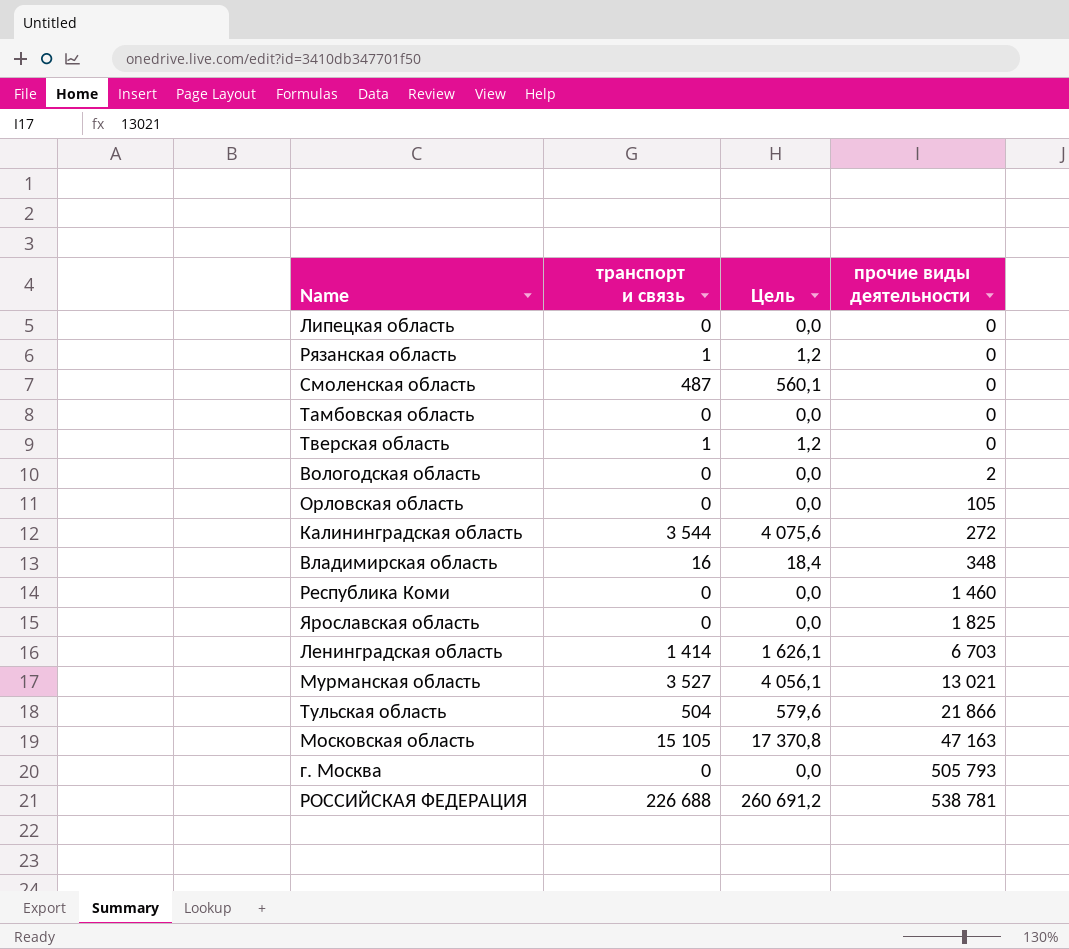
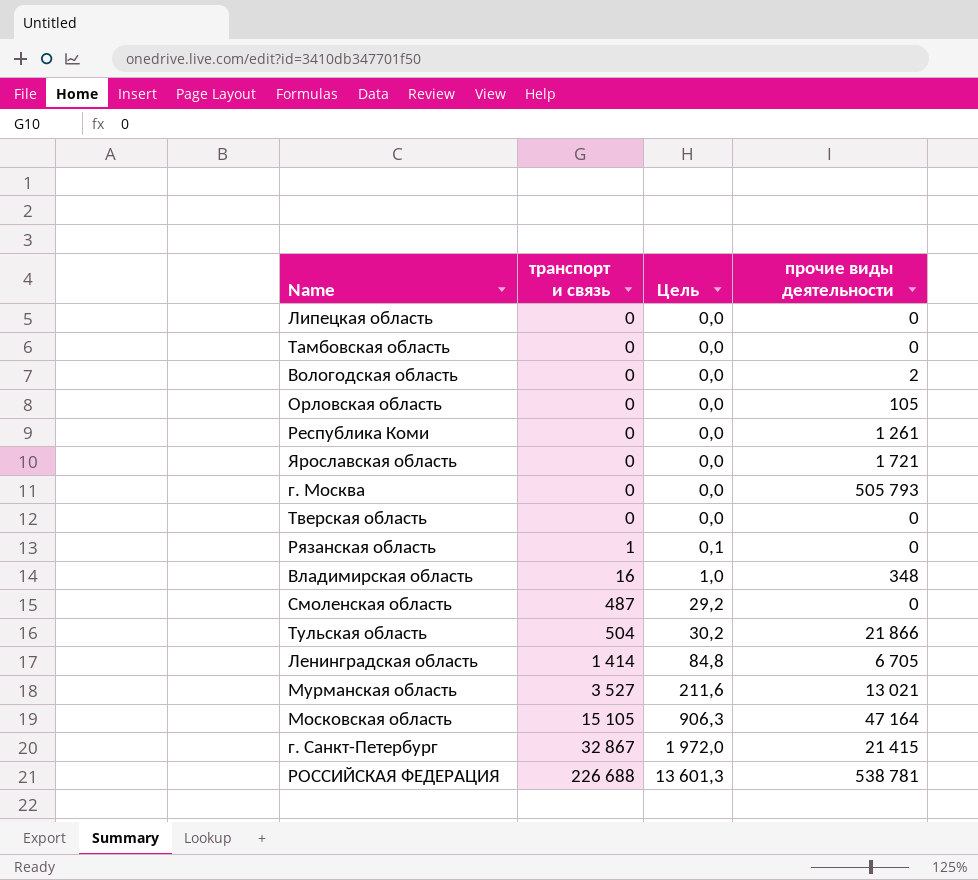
row order: прочие виды деятельности ascending -> транспорт и связь ascending
column Цель | formula: [транспорт и связь] * 1,15 -> [транспорт и связь] * 0,06
row Калининградская область: 3 544 | 4 075,6 | 272 -> none
Республика Коми | прочие виды деятельности: 1 460 -> 1 261
Ярославская область | прочие виды деятельности: 1 825 -> 1 721
Тверская область | транспорт и связь: 1 -> 0
Ленинградская область | прочие виды деятельности: 6 703 -> 6 705
Московская область | прочие виды деятельности: 47 163 -> 47 164
row г. Санкт-Петербург: none -> 32 867 | 1 972,0 | 21 415

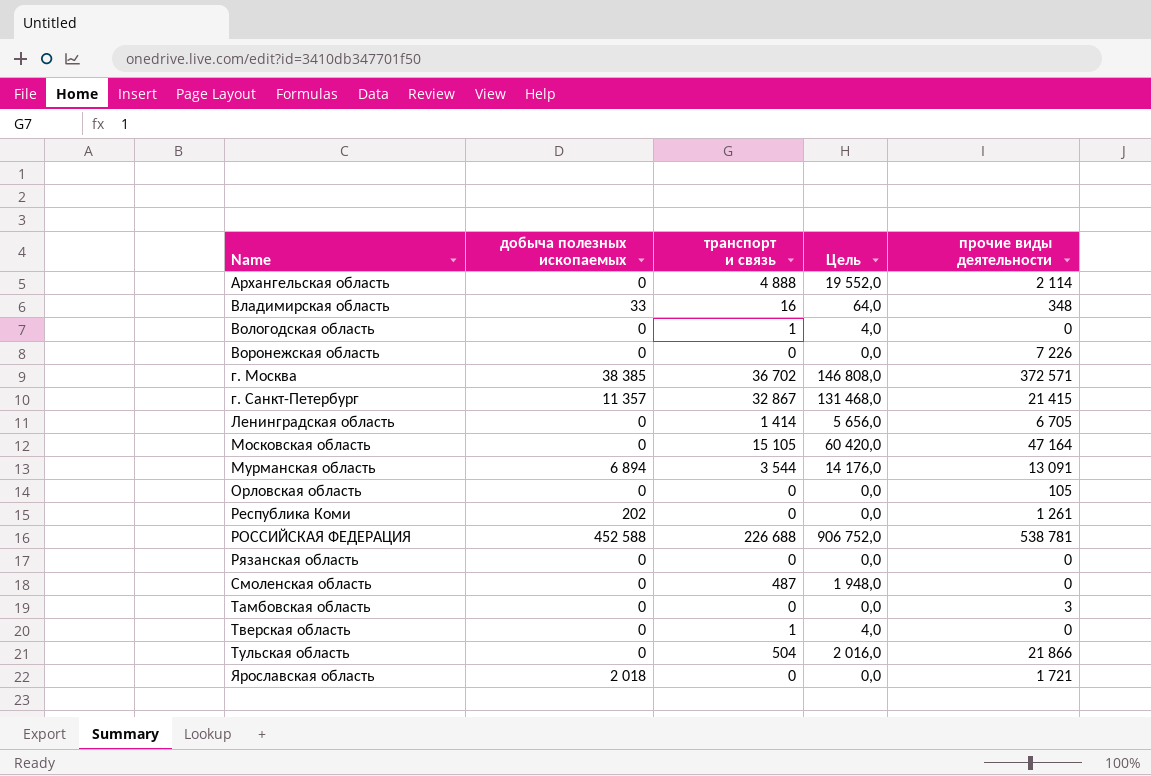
row order: транспорт и связь ascending -> Name ascending
column добыча полезных ископаемых | position: none -> 2
column Цель | formula: [транспорт и связь] * 0,06 -> [транспорт и связь] * 4
row Липецкая область: 0 | 0,0 | 0 -> none
row Архангельская область: none -> 0 | 4 888 | 19 552,0 | 2 114
Вологодская область | транспорт и связь: 0 -> 1
Вологодская область | прочие виды деятельности: 2 -> 0
row Воронежская область: none -> 0 | 0 | 0,0 | 7 226
г. Москва | транспорт и связь: 0 -> 36 702
г. Москва | прочие виды деятельности: 505 793 -> 372 571
Мурманская область | транспорт и связь: 3 527 -> 3 544
Мурманская область | прочие виды деятельности: 13 021 -> 13 091
Рязанская область | транспорт и связь: 1 -> 0
Тамбовская область | прочие виды деятельности: 0 -> 3
Тверская область | транспорт и связь: 0 -> 1

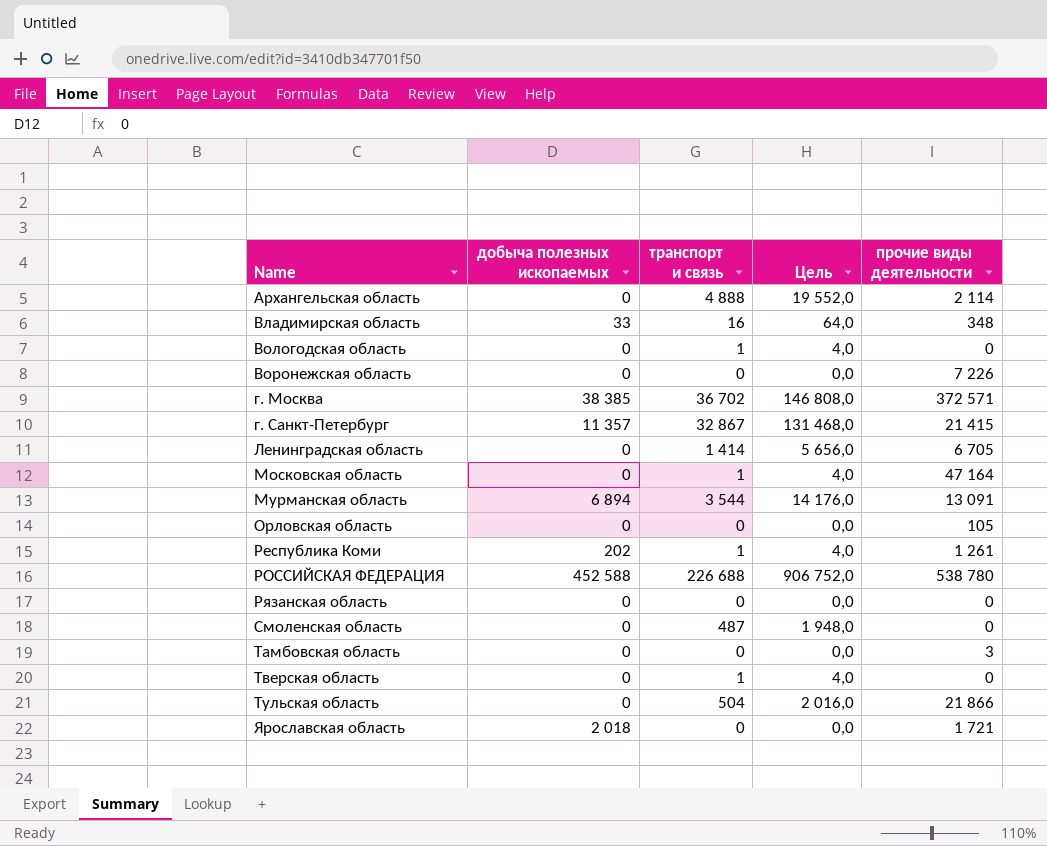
Московская область | транспорт и связь: 15 105 -> 1
Московская область | Цель: 60 420,0 -> 4,0
Республика Коми | транспорт и связь: 0 -> 1
Республика Коми | Цель: 0,0 -> 4,0
РОССИЙСКАЯ ФЕДЕРАЦИЯ | прочие виды деятельности: 538 781 -> 538 780

